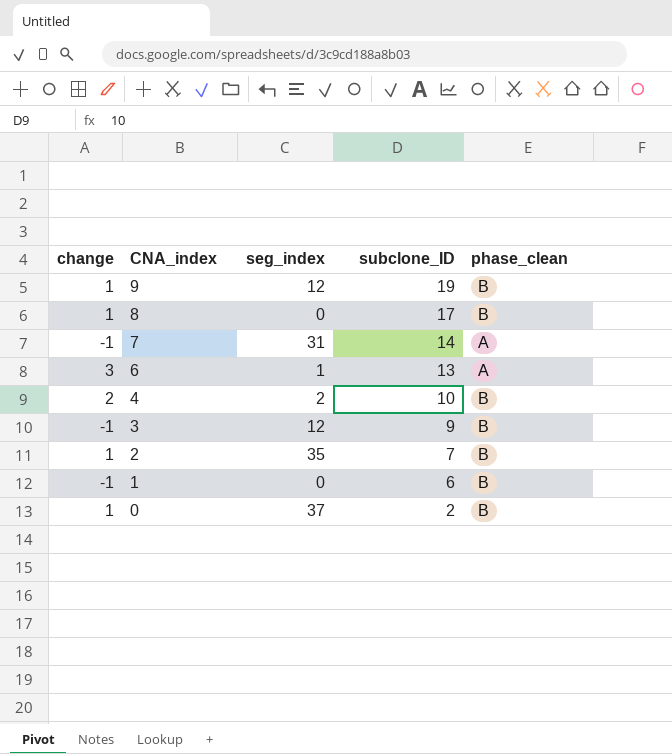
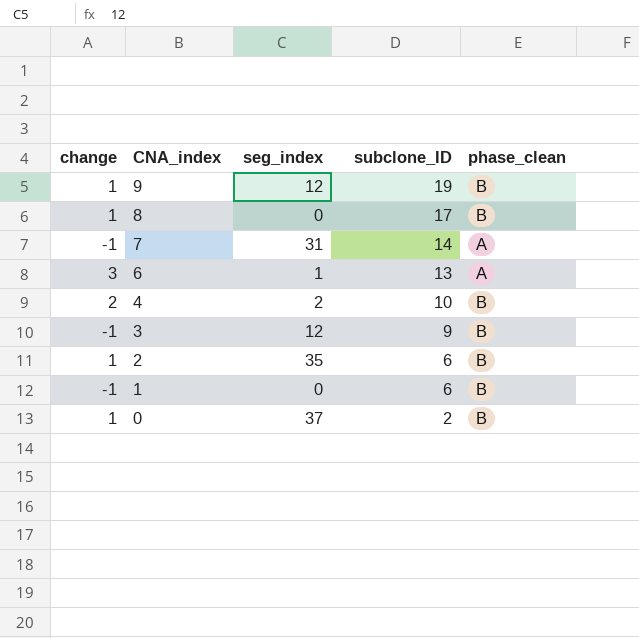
2 | subclone_ID: 7 -> 6

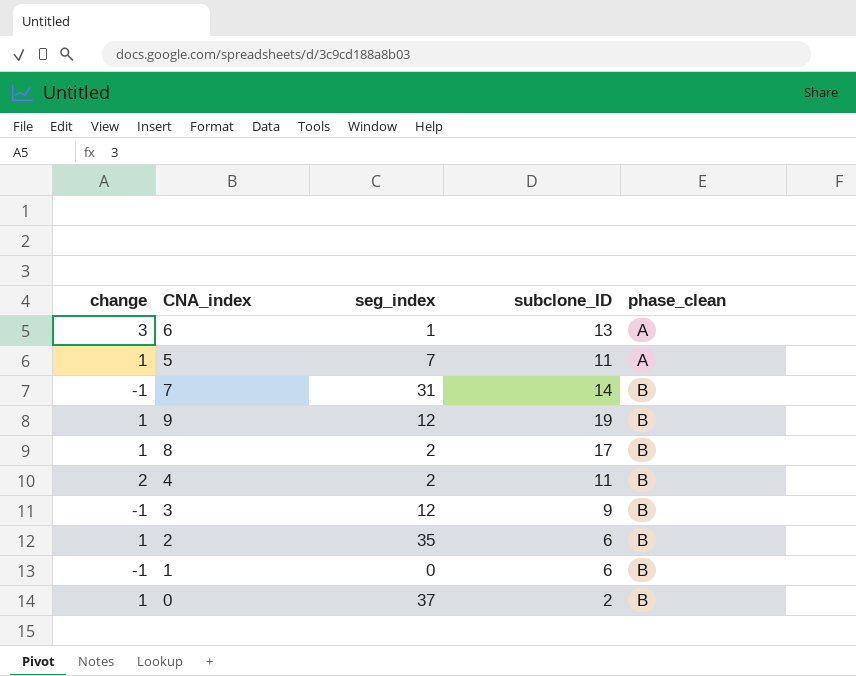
row order: CNA_index descending -> phase_clean ascending
row 5: none -> 1 | 7 | 11 | A
7 | phase_clean: A -> B
8 | seg_index: 0 -> 2
4 | subclone_ID: 10 -> 11

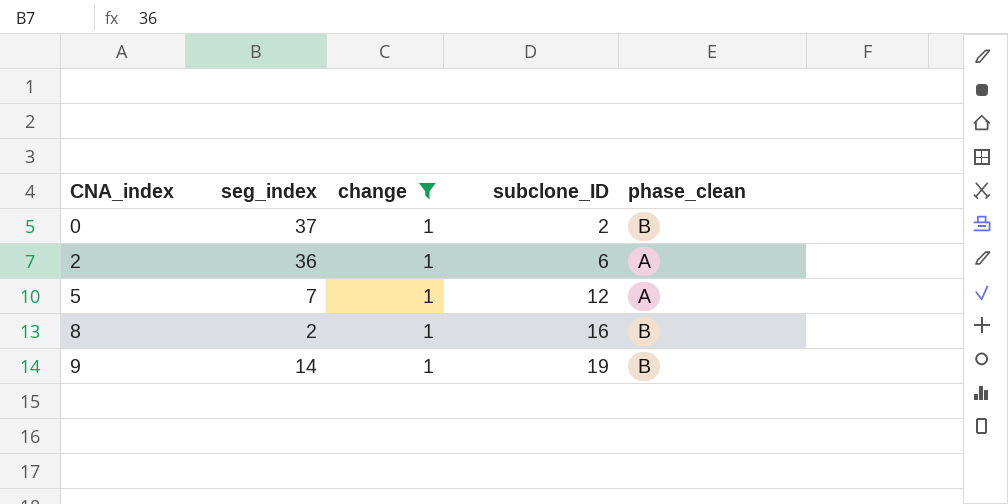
filter: none -> change = 1
row order: phase_clean ascending -> CNA_index ascending
column change | position: 1 -> 3
2 | seg_index: 35 -> 36
2 | phase_clean: B -> A
5 | subclone_ID: 11 -> 12
8 | subclone_ID: 17 -> 16
9 | seg_index: 12 -> 14

